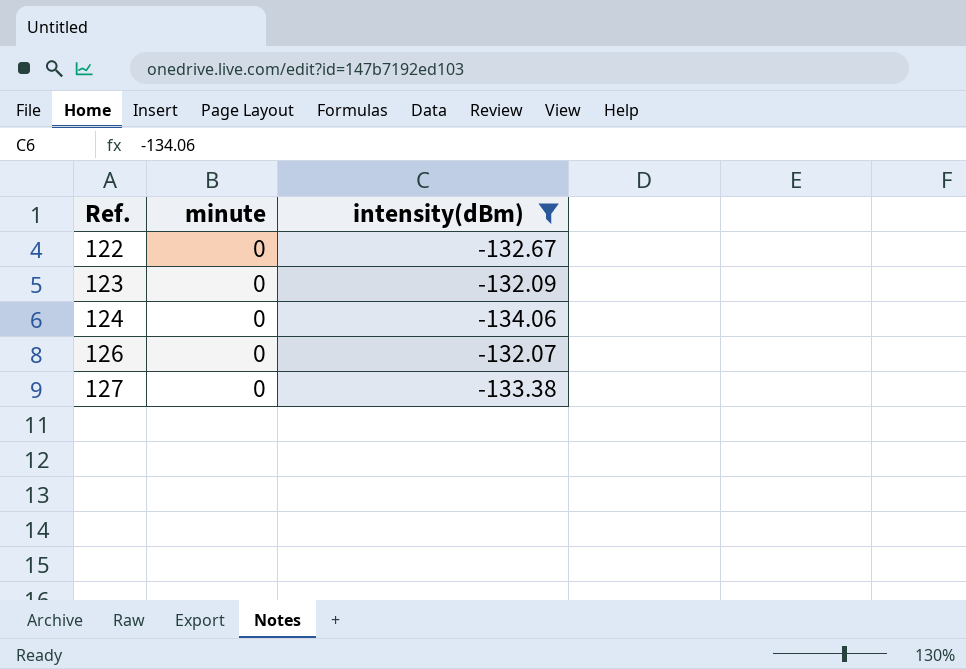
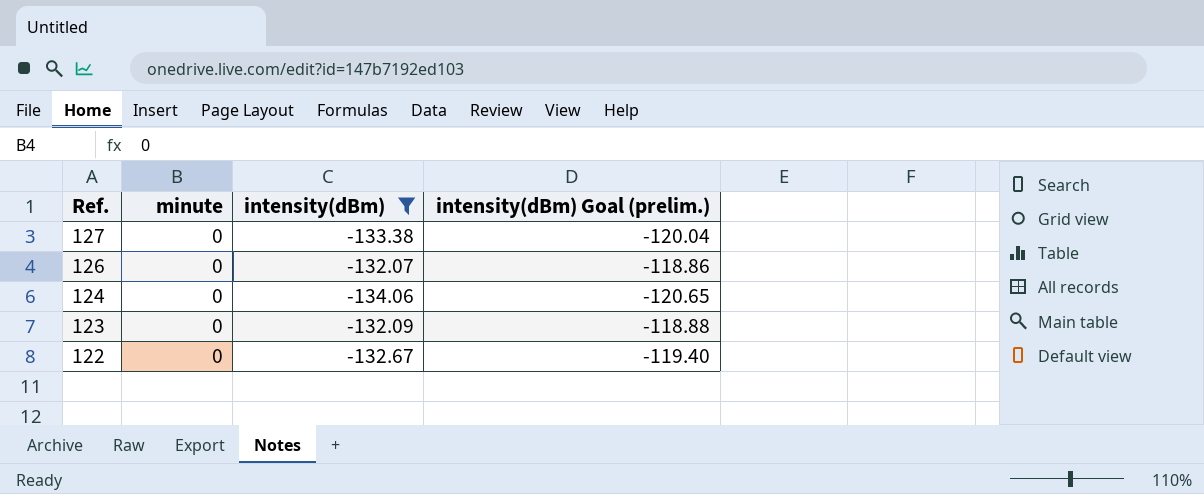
row order: Ref. ascending -> Ref. descending
column intensity(dBm) Goal (prelim.) | formula: none -> [intensity(dBm)] * 0.9

